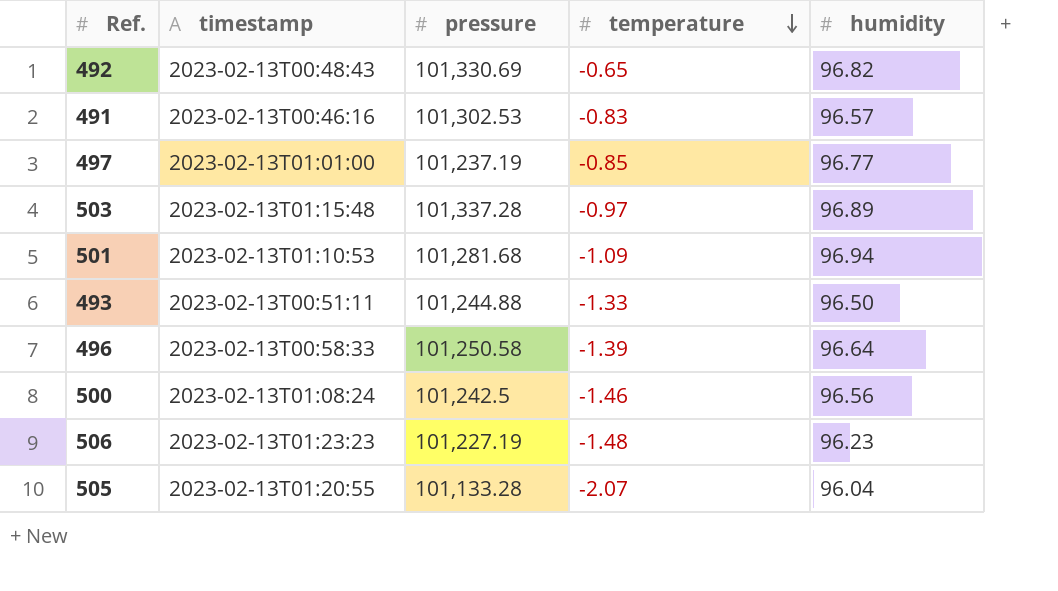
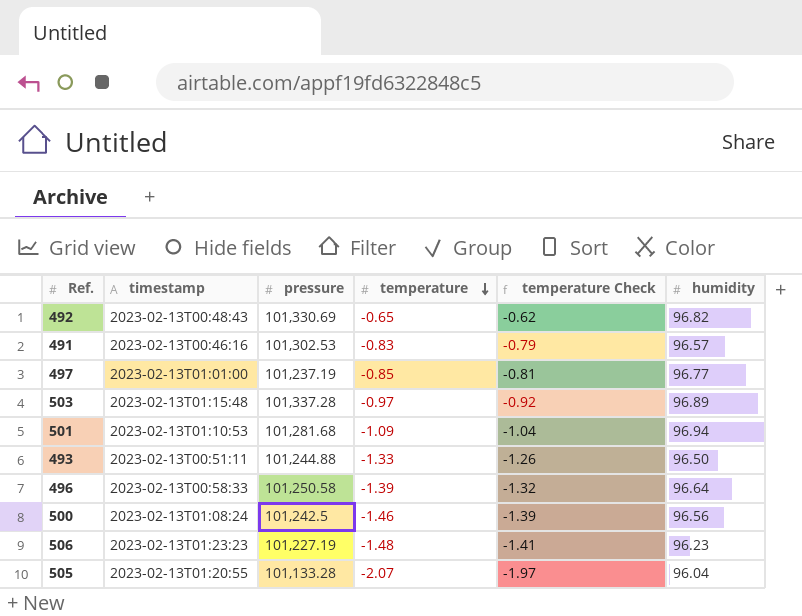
column temperature Check | formula: none -> [temperature] * 0.95

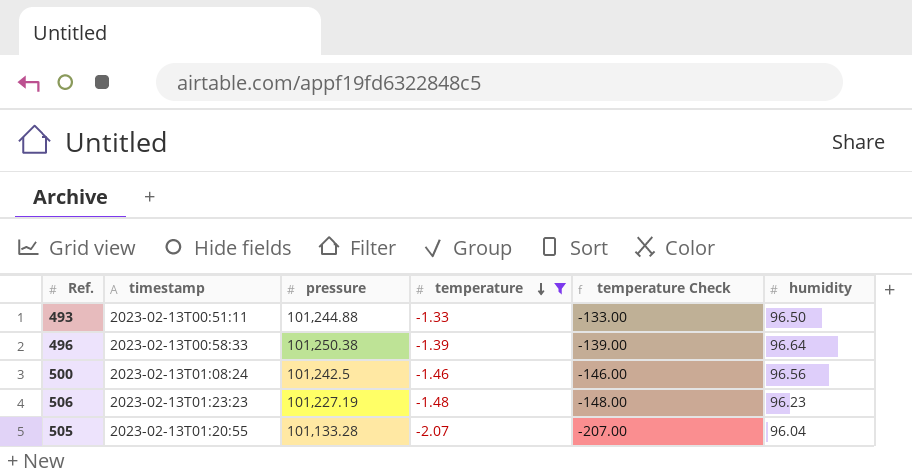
filter: none -> temperature <= -1.33
column temperature Check | formula: [temperature] * 0.95 -> [temperature] * 100
496 | pressure: 101,250.58 -> 101,250.38

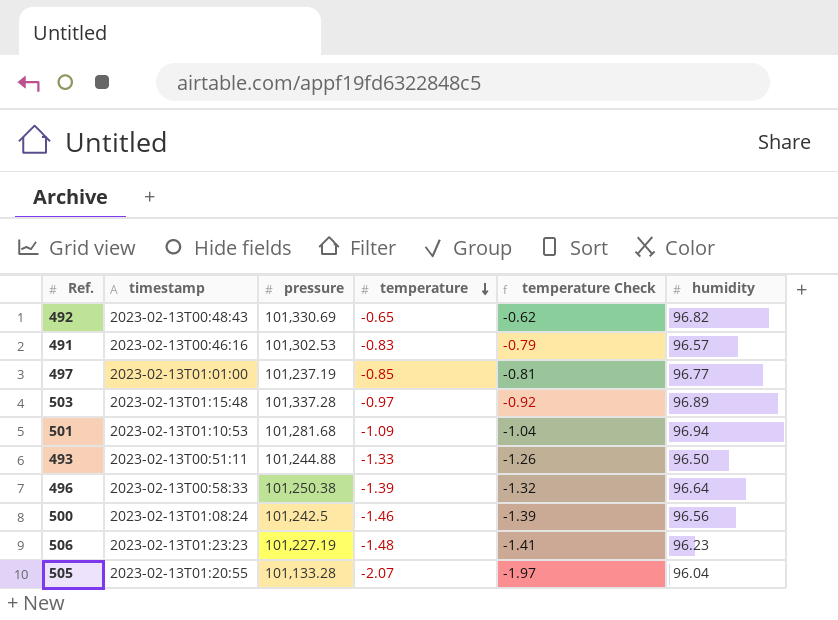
filter: temperature <= -1.33 -> none
column temperature Check | formula: [temperature] * 100 -> [temperature] * 0.95

